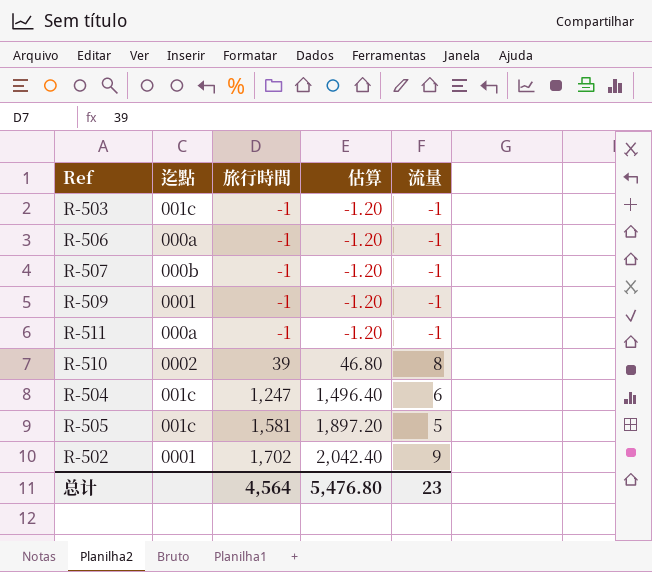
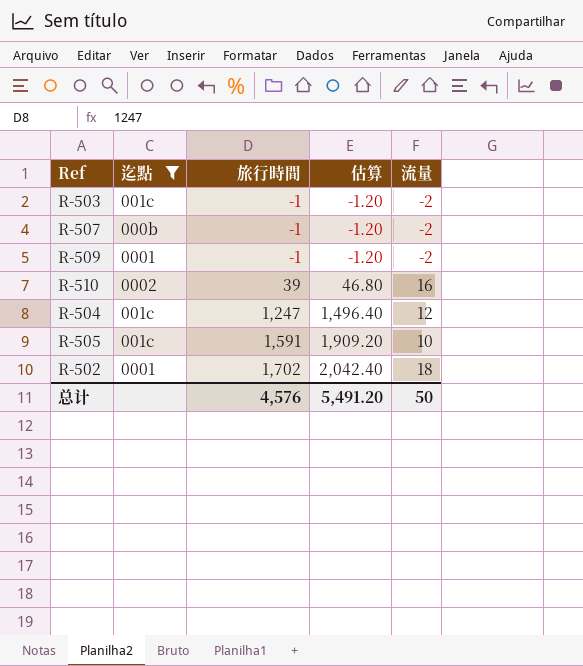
filter: none -> 迄點 != 000a
R-503 | 流量: -1 -> -2
R-507 | 流量: -1 -> -2
R-509 | 流量: -1 -> -2
R-510 | 流量: 8 -> 16
R-504 | 流量: 6 -> 12
R-505 | 旅行時間: 1,581 -> 1,591
R-505 | 估算: 1,897.20 -> 1,909.20
R-505 | 流量: 5 -> 10
R-502 | 流量: 9 -> 18
总计 | 旅行時間: 4,564 -> 4,576
总计 | 估算: 5,476.80 -> 5,491.20
总计 | 流量: 23 -> 50

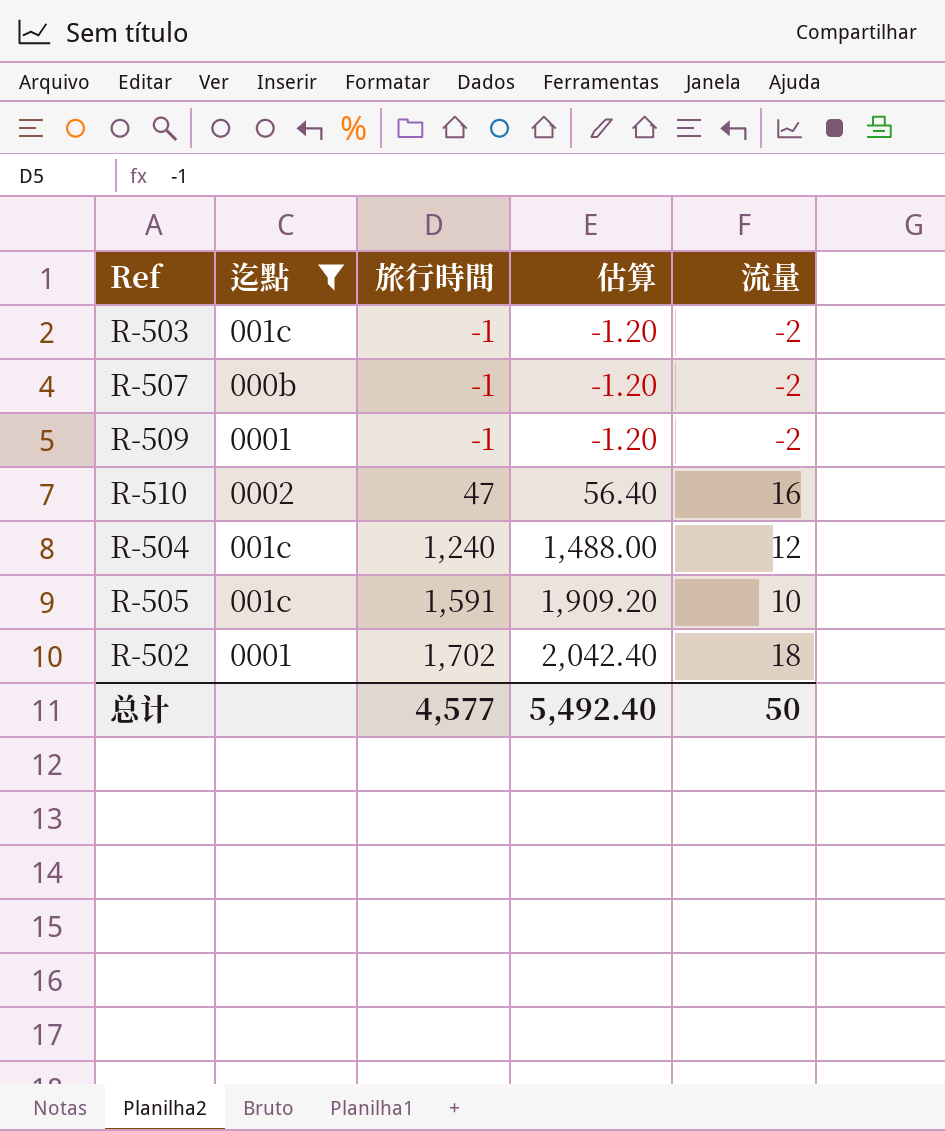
R-510 | 旅行時間: 39 -> 47
R-510 | 估算: 46.80 -> 56.40
R-504 | 旅行時間: 1,247 -> 1,240
R-504 | 估算: 1,496.40 -> 1,488.00
总计 | 旅行時間: 4,576 -> 4,577
总计 | 估算: 5,491.20 -> 5,492.40

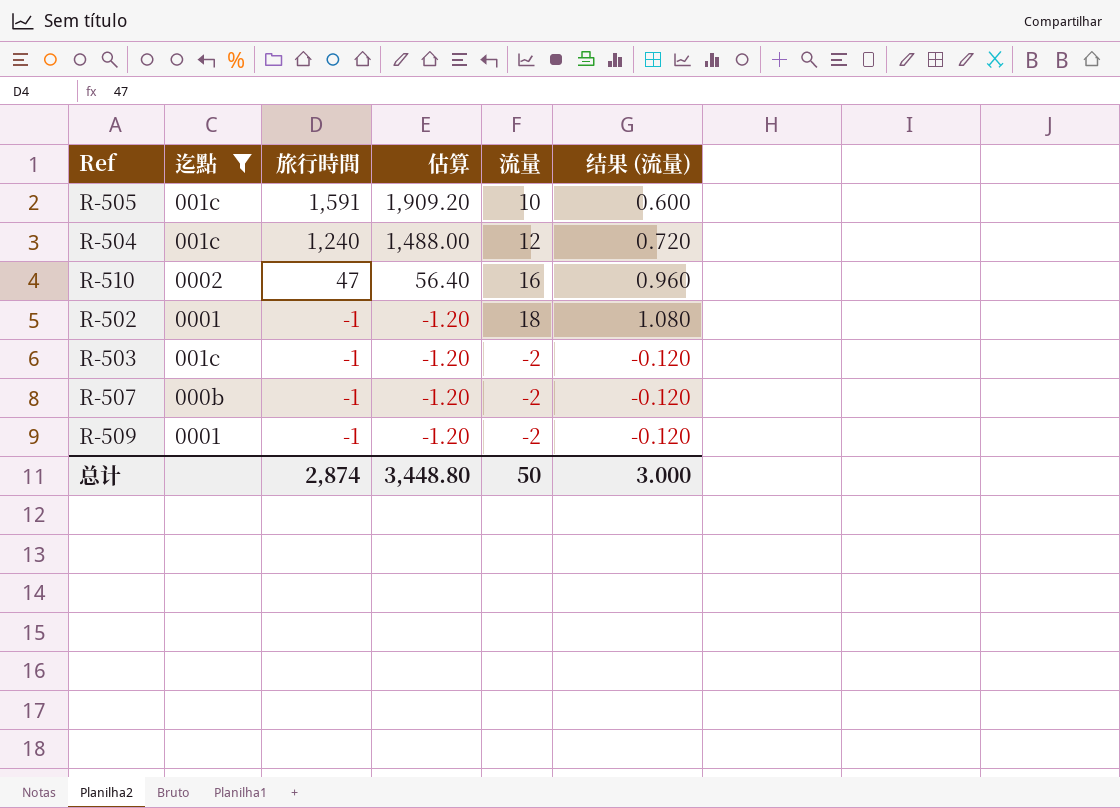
row order: 旅行時間 ascending -> 旅行時間 descending
column 结果 (流量) | formula: none -> [流量] * 0.06
R-502 | 旅行時間: 1,702 -> -1
R-502 | 估算: 2,042.40 -> -1.20
总计 | 旅行時間: 4,577 -> 2,874
总计 | 估算: 5,492.40 -> 3,448.80

